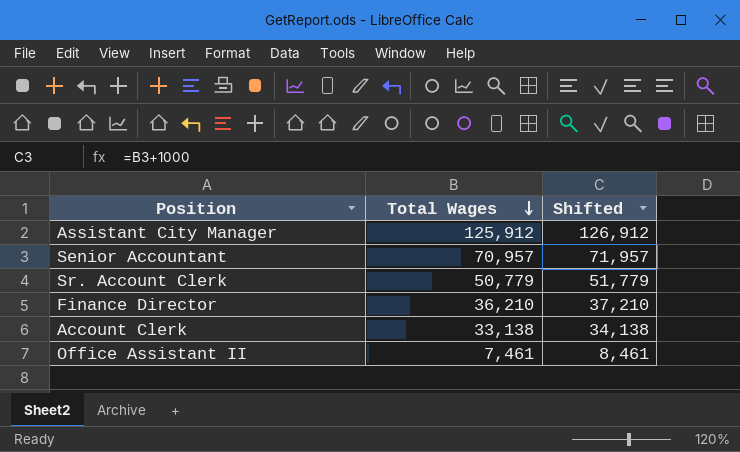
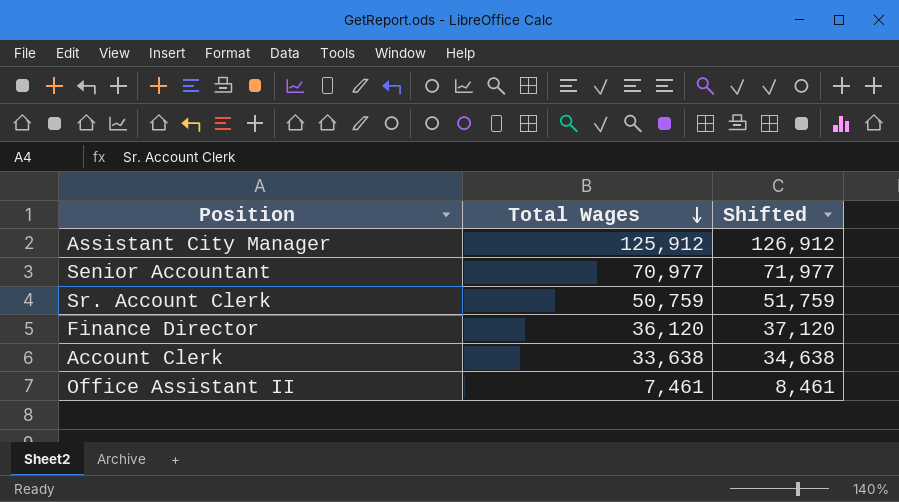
Senior Accountant | Total Wages: 70,957 -> 70,977
Senior Accountant | Shifted: 71,957 -> 71,977
Sr. Account Clerk | Total Wages: 50,779 -> 50,759
Sr. Account Clerk | Shifted: 51,779 -> 51,759
Finance Director | Total Wages: 36,210 -> 36,120
Finance Director | Shifted: 37,210 -> 37,120
Account Clerk | Total Wages: 33,138 -> 33,638
Account Clerk | Shifted: 34,138 -> 34,638

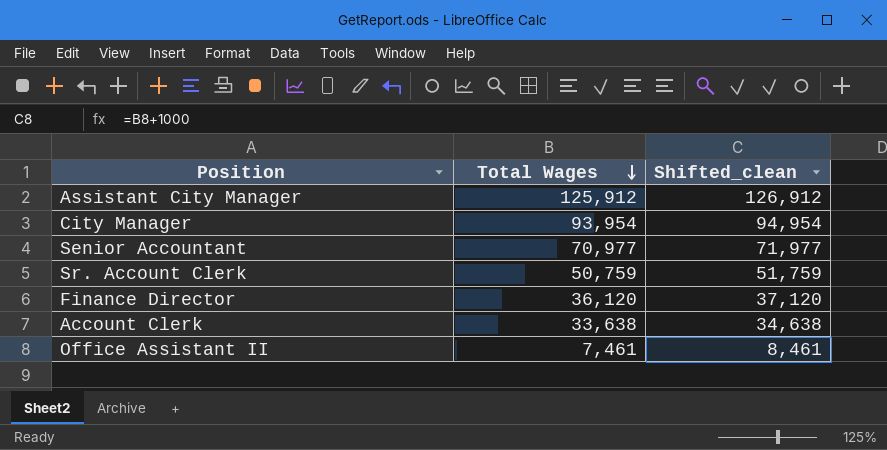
column name: Shifted -> Shifted_clean
row City Manager: none -> 93,954 | 94,954

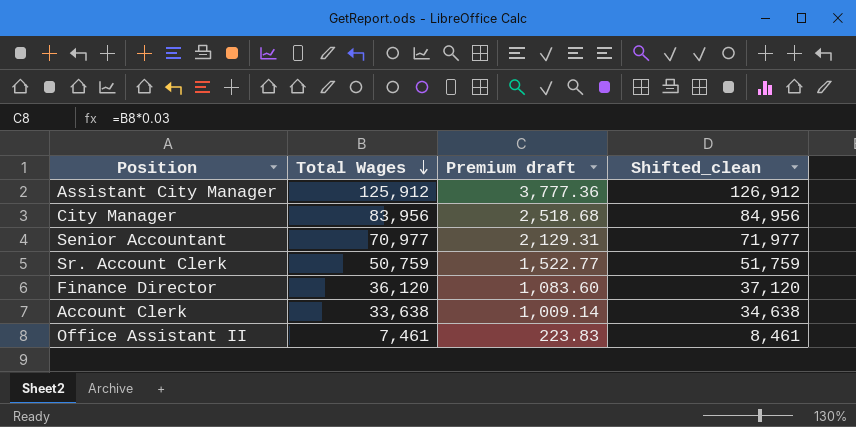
column Premium draft | formula: none -> [Total Wages] * 0.03
City Manager | Total Wages: 93,954 -> 83,956
City Manager | Shifted_clean: 94,954 -> 84,956

